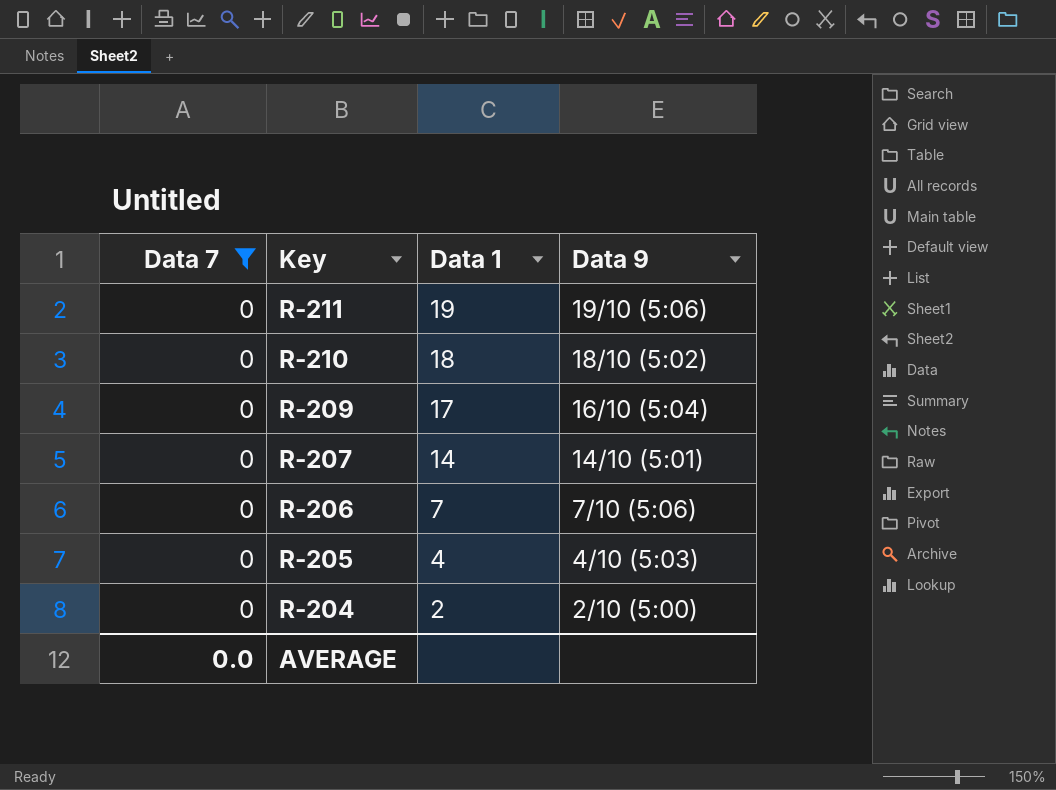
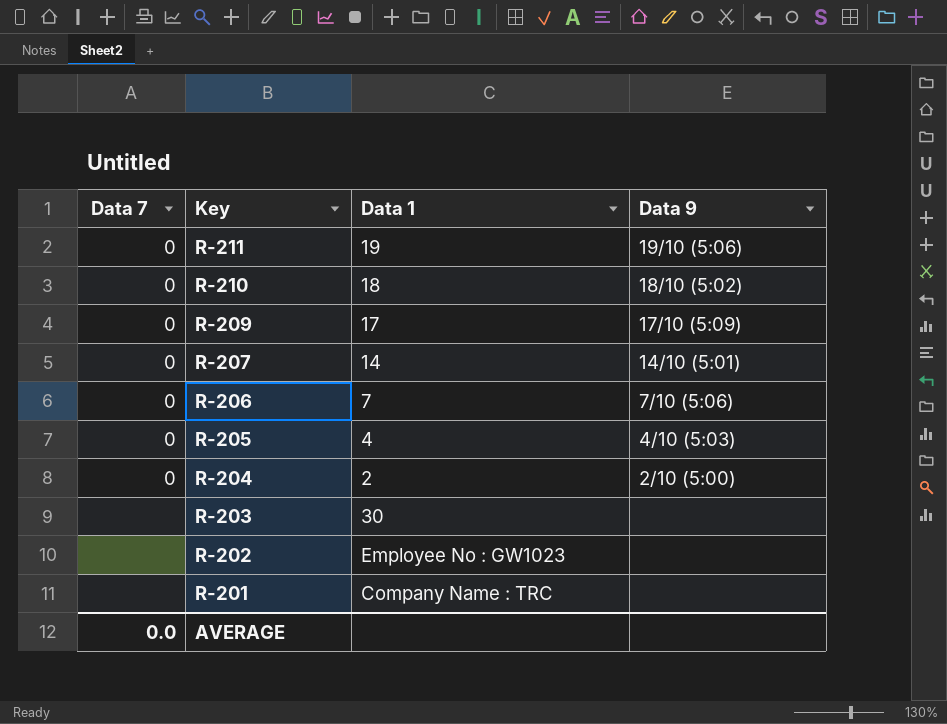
filter: Data 7 = 0 -> none
R-209 | Data 9: 16/10 (5:04) -> 17/10 (5:09)

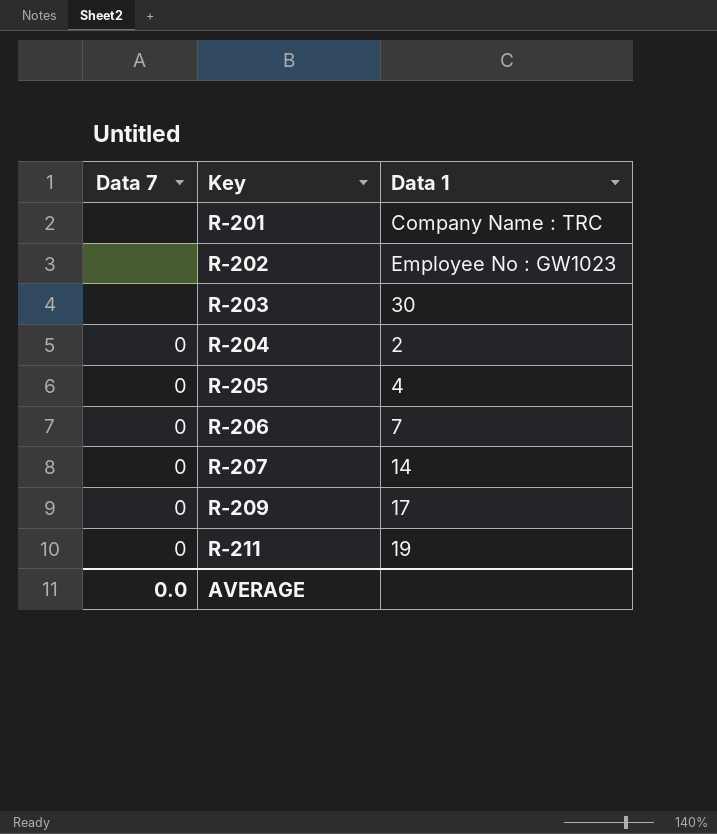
row order: Key descending -> Key ascending
column Data 9 | position: 4 -> none
row R-210: 0 | 18 | 18/10 (5:02) -> none

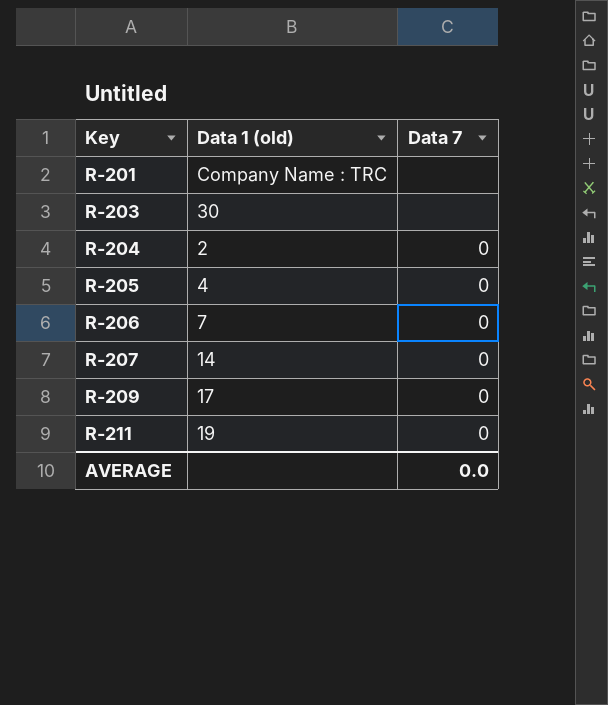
column name: Data 1 -> Data 1 (old)
column Data 7 | position: 1 -> 3
row R-202: none | Employee No : GW1023 -> none

